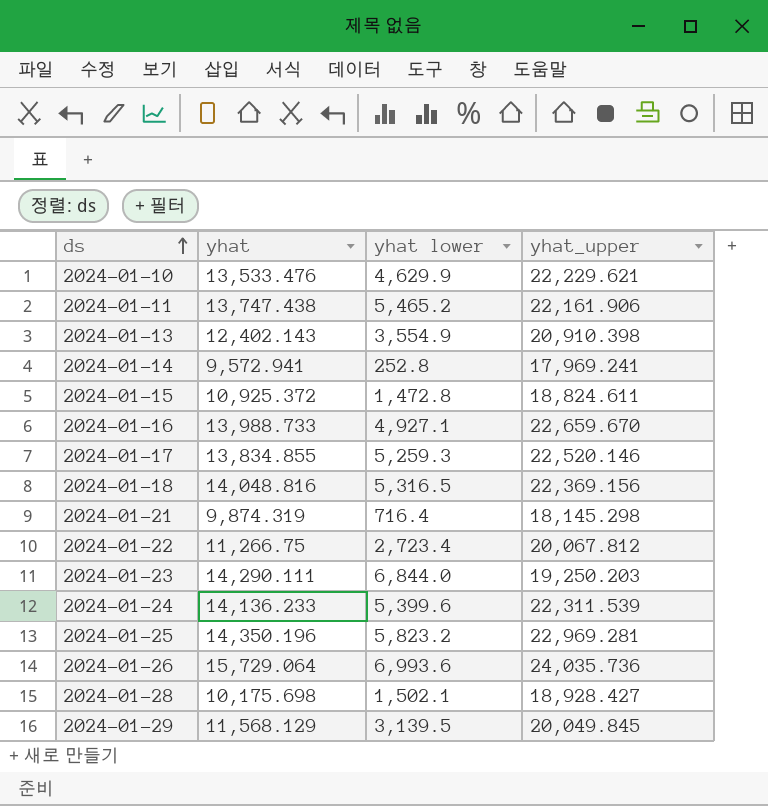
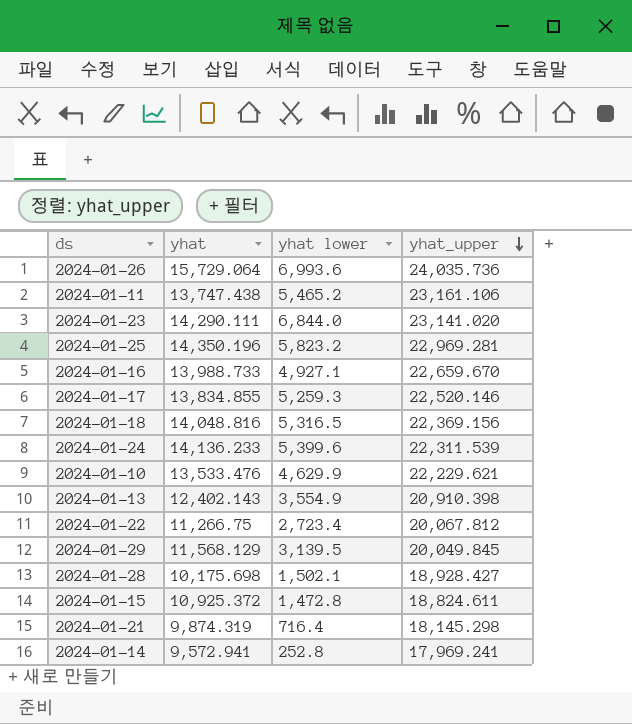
row order: ds ascending -> yhat_upper descending
2024-01-11 | yhat_upper: 22,161.906 -> 23,161.106
2024-01-23 | yhat_upper: 19,250.203 -> 23,141.020

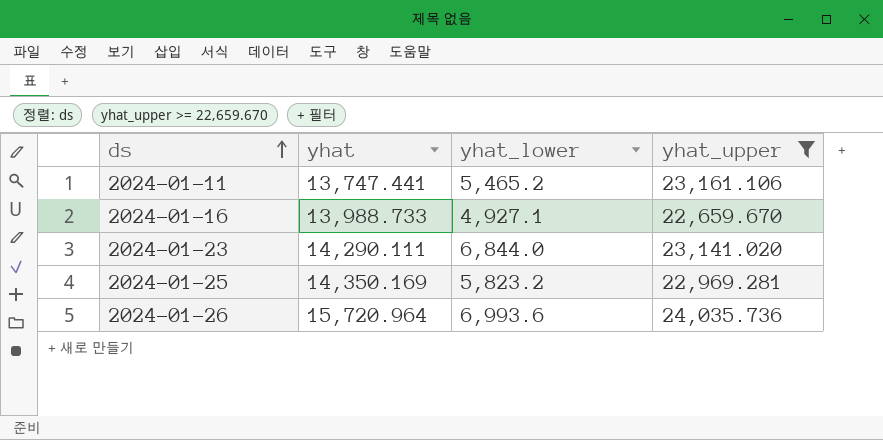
filter: none -> yhat_upper >= 22,659.670
row order: yhat_upper descending -> ds ascending
column name: yhat lower -> yhat_lower
2024-01-11 | yhat: 13,747.438 -> 13,747.441
2024-01-25 | yhat: 14,350.196 -> 14,350.169
2024-01-26 | yhat: 15,729.064 -> 15,720.964

